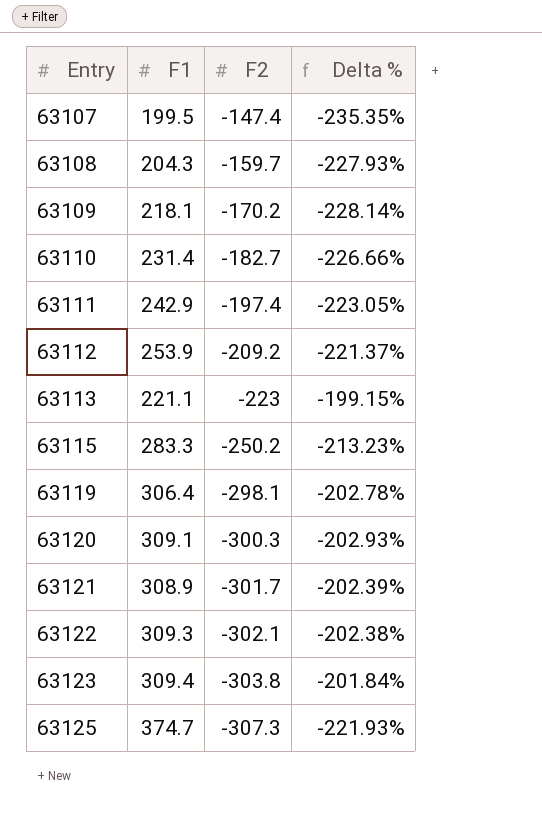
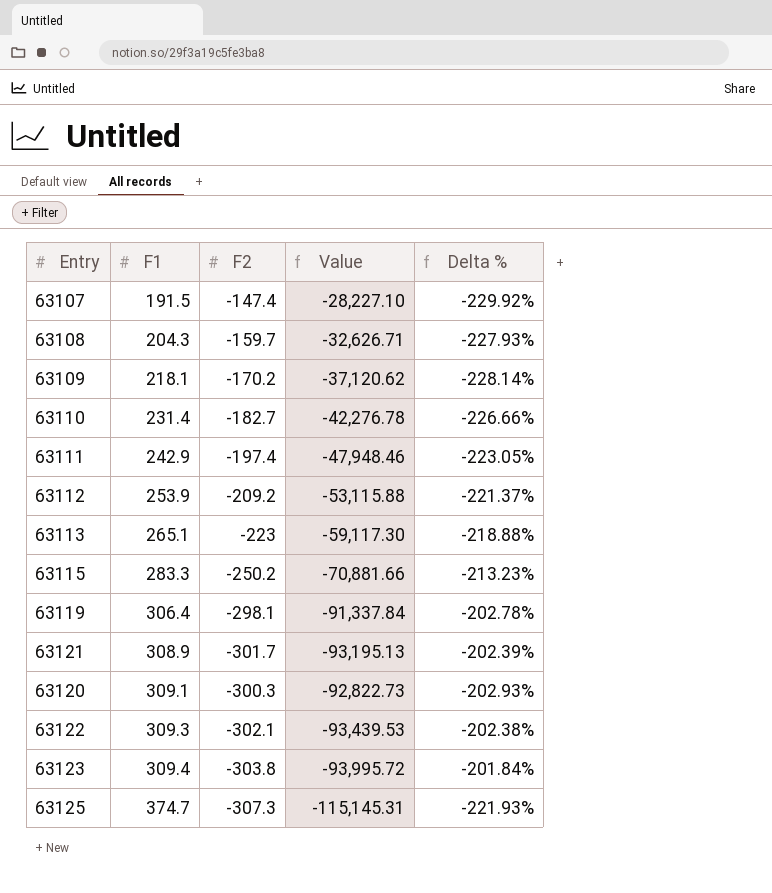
row order: Entry ascending -> F1 ascending
column Value | formula: none -> [F1] * [F2]
63107 | F1: 199.5 -> 191.5
63107 | Delta %: -235.35% -> -229.92%
63113 | F1: 221.1 -> 265.1
63113 | Delta %: -199.15% -> -218.88%

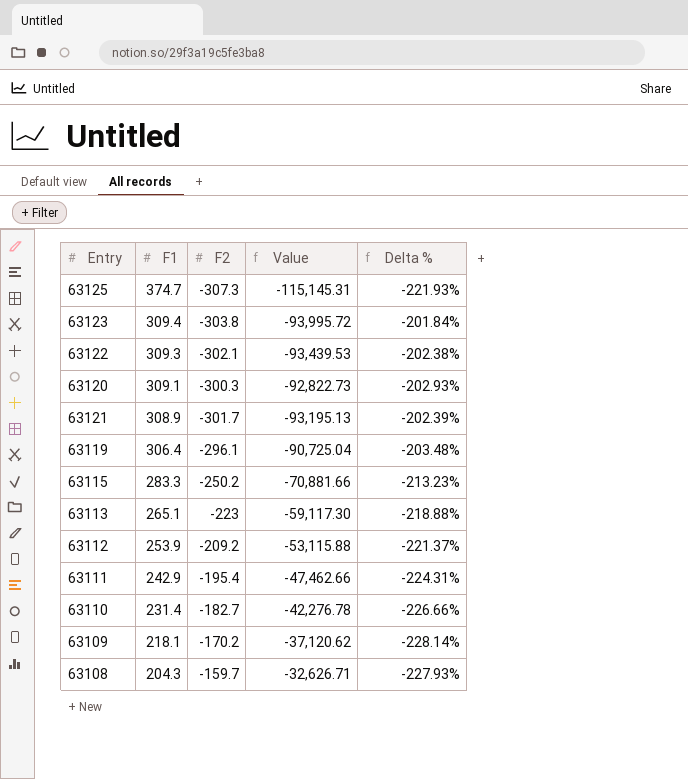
row order: F1 ascending -> F1 descending
row 63107: 191.5 | -147.4 | -28,227.10 | -229.92% -> none
63119 | F2: -298.1 -> -296.1
63119 | Value: -91,337.84 -> -90,725.04
63119 | Delta %: -202.78% -> -203.48%
63111 | F2: -197.4 -> -195.4
63111 | Value: -47,948.46 -> -47,462.66
63111 | Delta %: -223.05% -> -224.31%

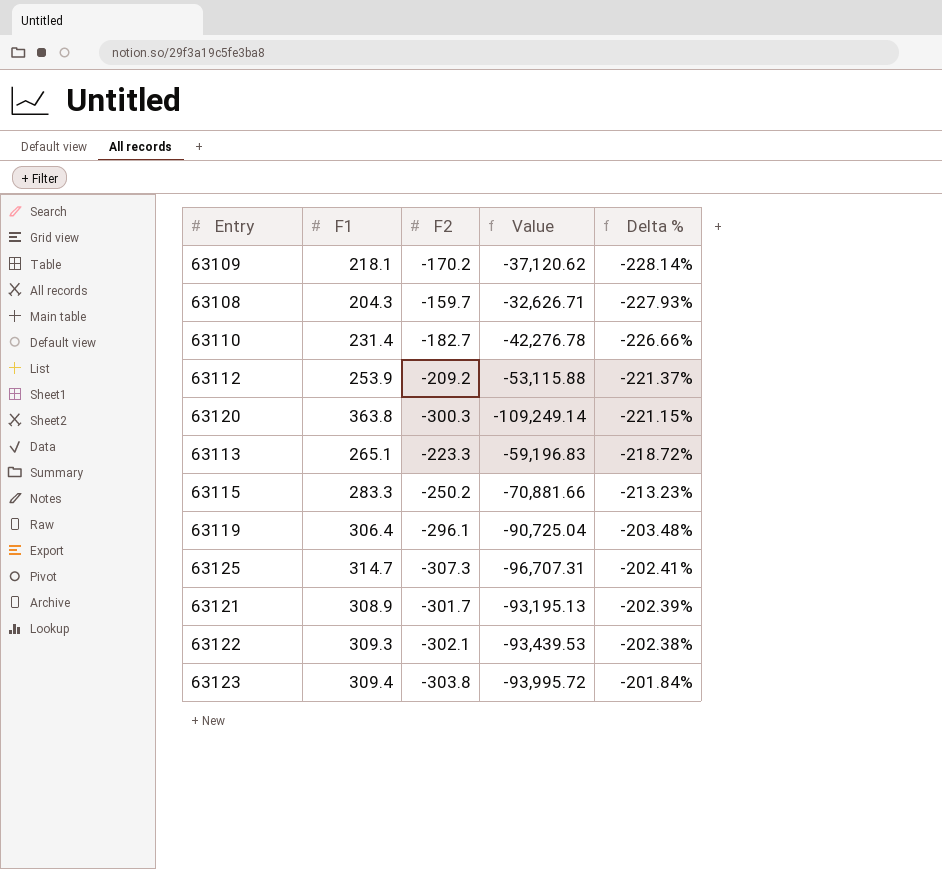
row order: F1 descending -> Delta % ascending
row 63111: 242.9 | -195.4 | -47,462.66 | -224.31% -> none
63120 | F1: 309.1 -> 363.8
63120 | Value: -92,822.73 -> -109,249.14
63120 | Delta %: -202.93% -> -221.15%
63113 | F2: -223 -> -223.3
63113 | Value: -59,117.30 -> -59,196.83
63113 | Delta %: -218.88% -> -218.72%
63125 | F1: 374.7 -> 314.7
63125 | Value: -115,145.31 -> -96,707.31
63125 | Delta %: -221.93% -> -202.41%

